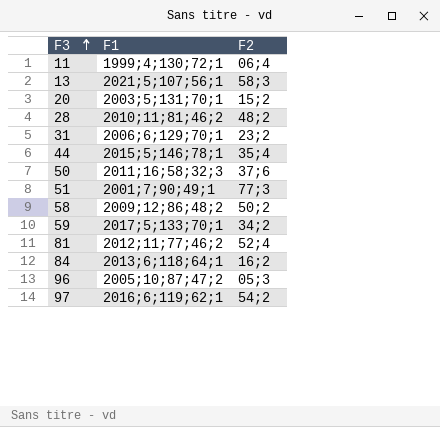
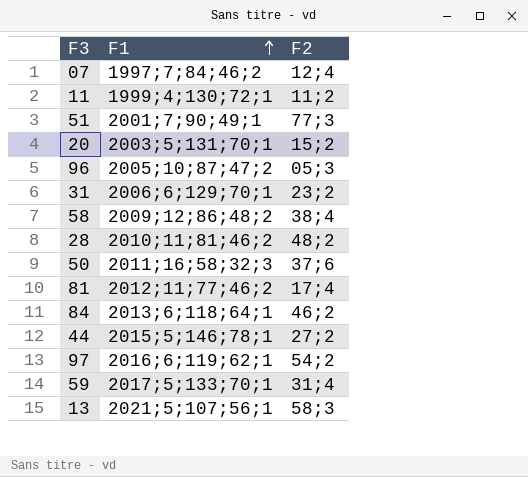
row order: F3 ascending -> F1 ascending
row 07: none -> 1997;7;84;46;2 | 12;4
11 | F2: 06;4 -> 11;2
58 | F2: 50;2 -> 38;4
81 | F2: 52;4 -> 17;4
84 | F2: 16;2 -> 46;2
44 | F2: 35;4 -> 27;2
59 | F2: 34;2 -> 31;4

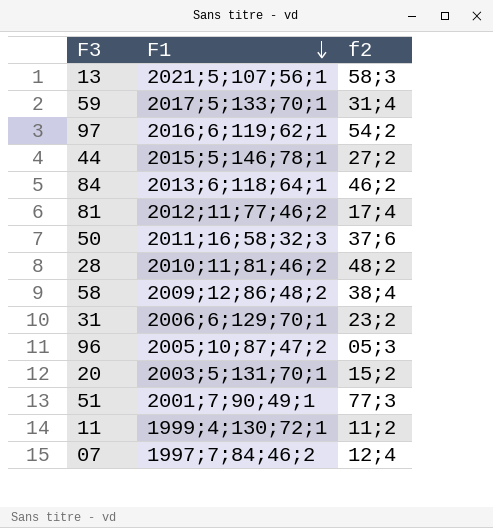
row order: F1 ascending -> F1 descending
column name: F2 -> f2

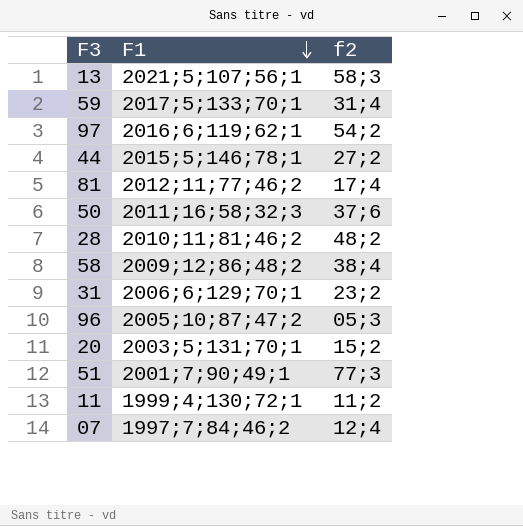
row 84: 2013;6;118;64;1 | 46;2 -> none

